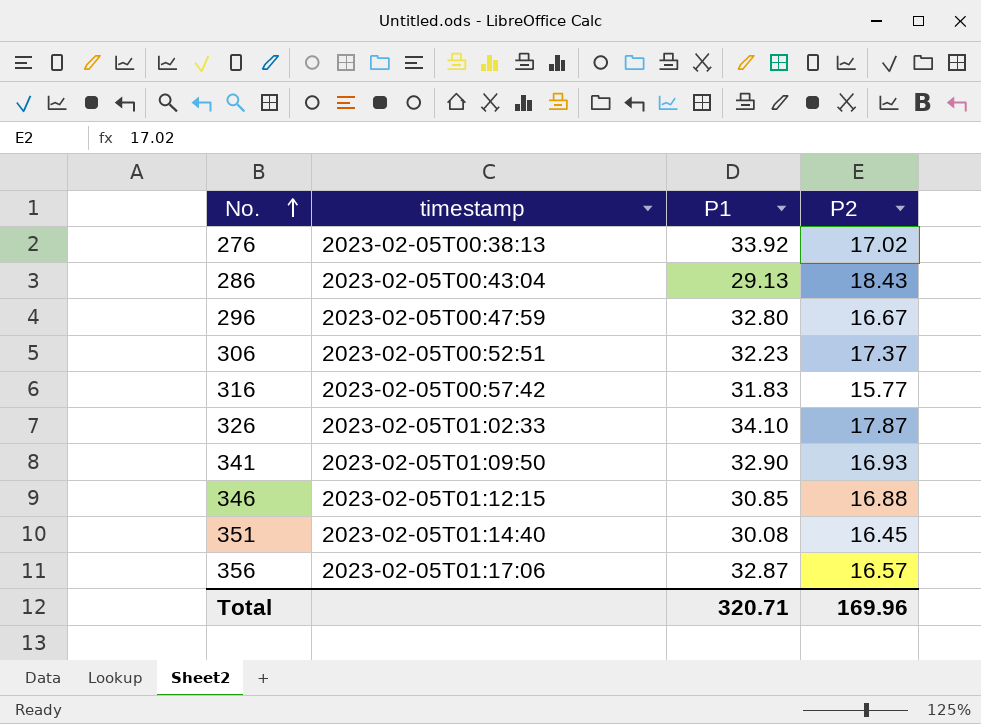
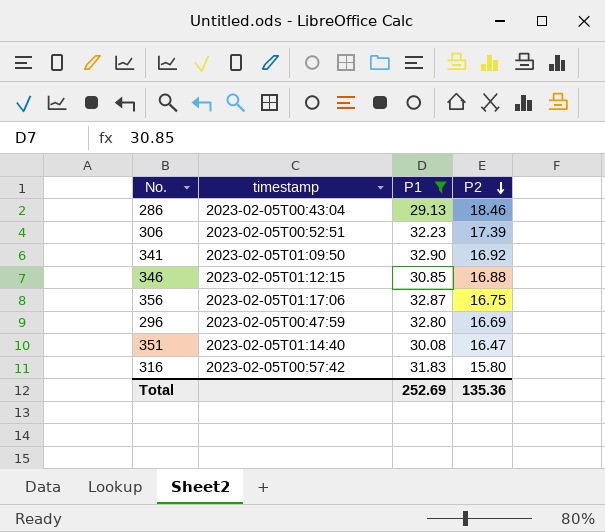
filter: none -> P1 <= 32.90
row order: No. ascending -> P2 descending
286 | P2: 18.43 -> 18.46
306 | P2: 17.37 -> 17.39
341 | P2: 16.93 -> 16.92
356 | P2: 16.57 -> 16.75
296 | P2: 16.67 -> 16.69
351 | P2: 16.45 -> 16.47
316 | P2: 15.77 -> 15.80
Total | P1: 320.71 -> 252.69
Total | P2: 169.96 -> 135.36

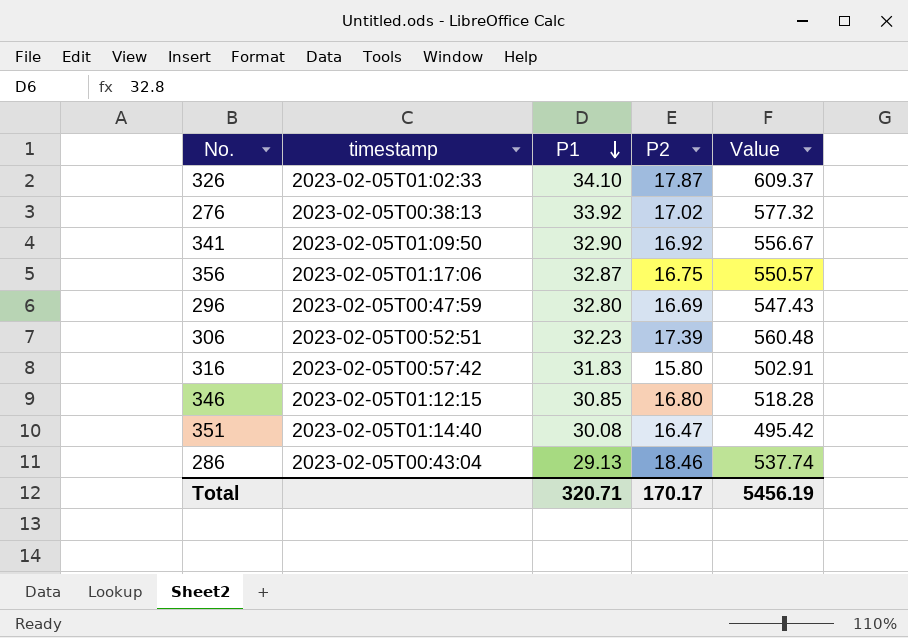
filter: P1 <= 32.90 -> none
row order: P2 descending -> P1 descending
column Value | formula: none -> [P1] * [P2]
346 | P2: 16.88 -> 16.80
Total | P1: 252.69 -> 320.71
Total | P2: 135.36 -> 170.17

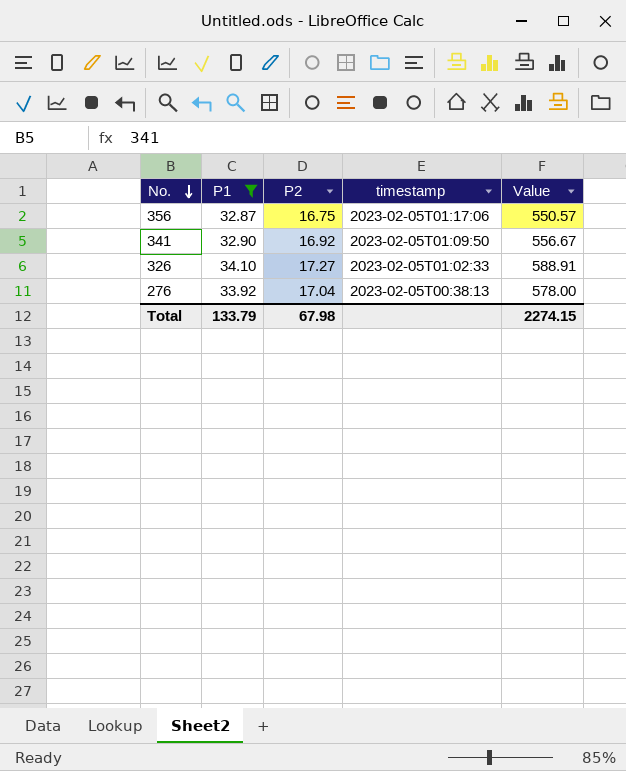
filter: none -> P1 >= 32.87
row order: P1 descending -> No. descending
column timestamp | position: 2 -> 4
326 | P2: 17.87 -> 17.27
326 | Value: 609.37 -> 588.91
276 | P2: 17.02 -> 17.04
276 | Value: 577.32 -> 578.00
Total | P1: 320.71 -> 133.79
Total | P2: 170.17 -> 67.98
Total | Value: 5456.19 -> 2274.15

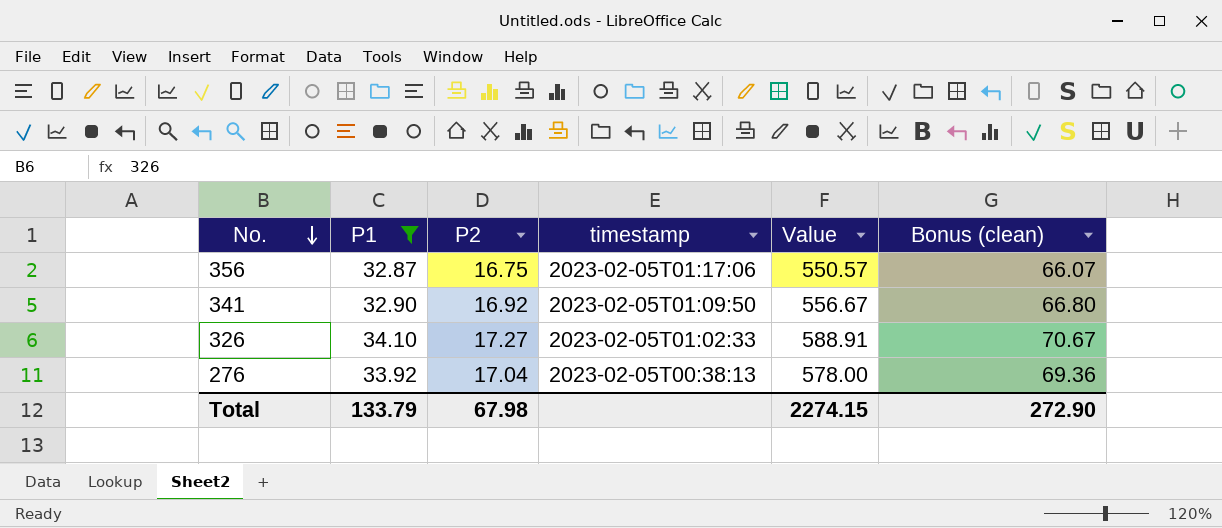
column Bonus (clean) | formula: none -> [Value] * 0.12

